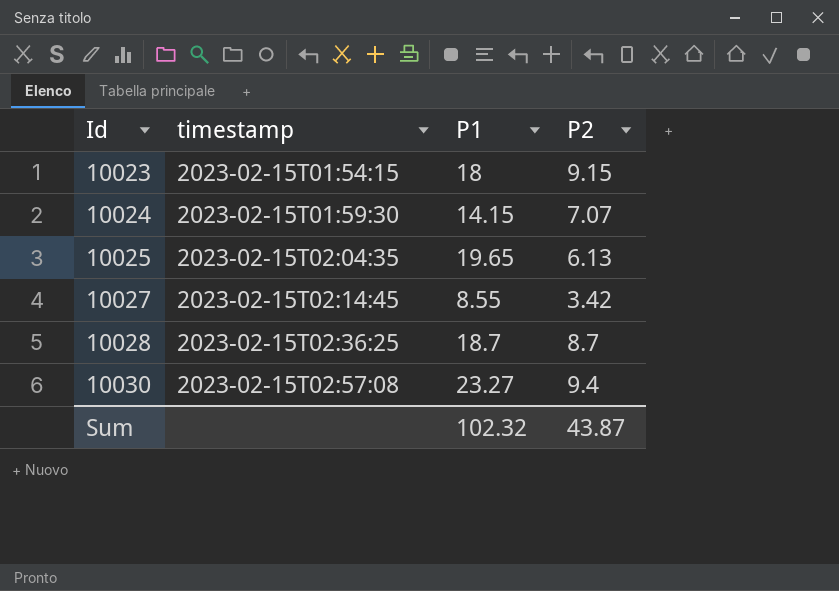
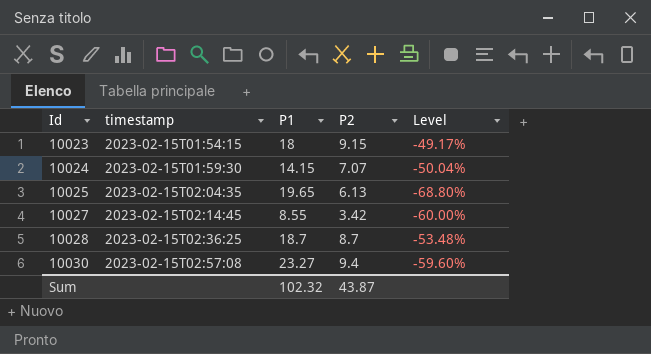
column Level | formula: none -> ([P2] - [P1]) / [P1]

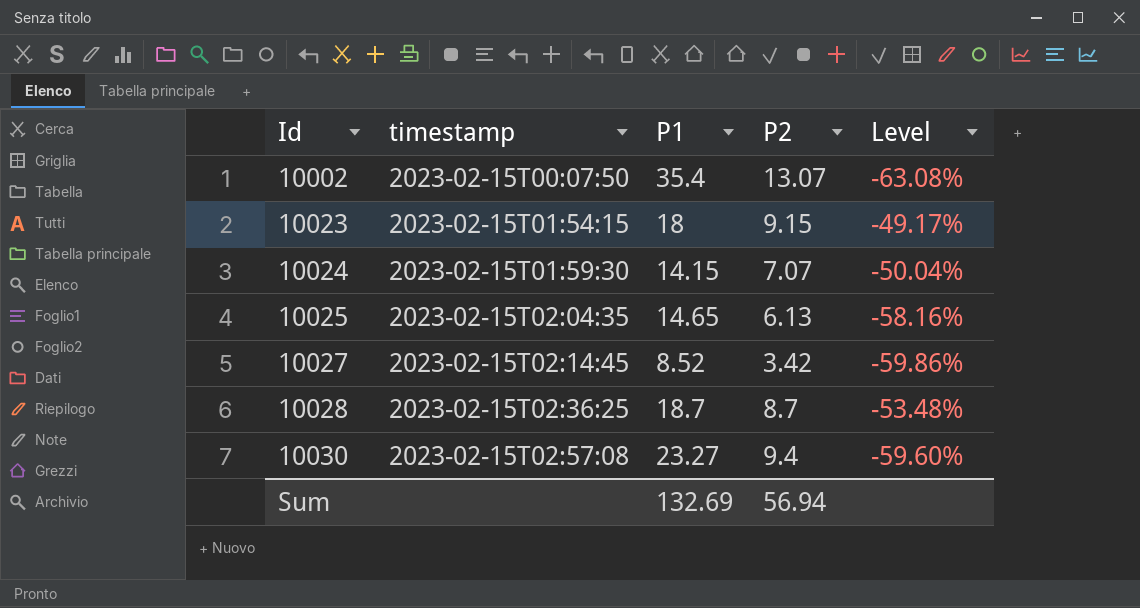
row 10002: none -> 2023-02-15T00:07:50 | 35.4 | 13.07 | -63.08%
10025 | P1: 19.65 -> 14.65
10025 | Level: -68.80% -> -58.16%
10027 | P1: 8.55 -> 8.52
10027 | Level: -60.00% -> -59.86%
Sum | P1: 102.32 -> 132.69
Sum | P2: 43.87 -> 56.94

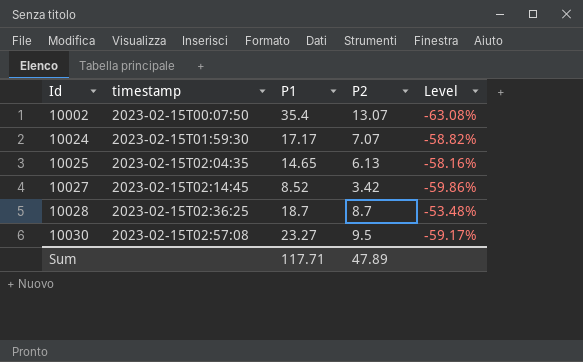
row 10023: 2023-02-15T01:54:15 | 18 | 9.15 | -49.17% -> none
10024 | P1: 14.15 -> 17.17
10024 | Level: -50.04% -> -58.82%
10030 | P2: 9.4 -> 9.5
10030 | Level: -59.60% -> -59.17%
Sum | P1: 132.69 -> 117.71
Sum | P2: 56.94 -> 47.89

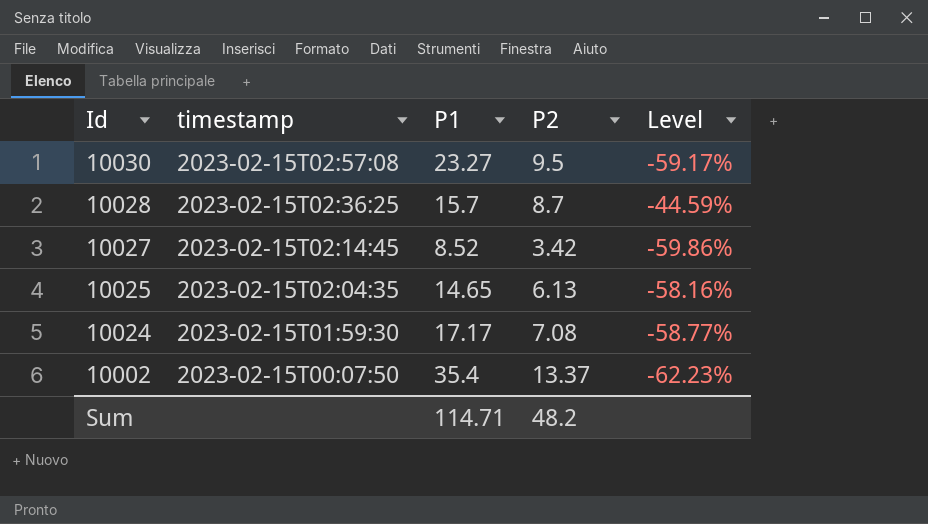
row order: Id ascending -> Id descending
10028 | P1: 18.7 -> 15.7
10028 | Level: -53.48% -> -44.59%
10024 | P2: 7.07 -> 7.08
10024 | Level: -58.82% -> -58.77%
10002 | P2: 13.07 -> 13.37
10002 | Level: -63.08% -> -62.23%
Sum | P1: 117.71 -> 114.71
Sum | P2: 47.89 -> 48.2

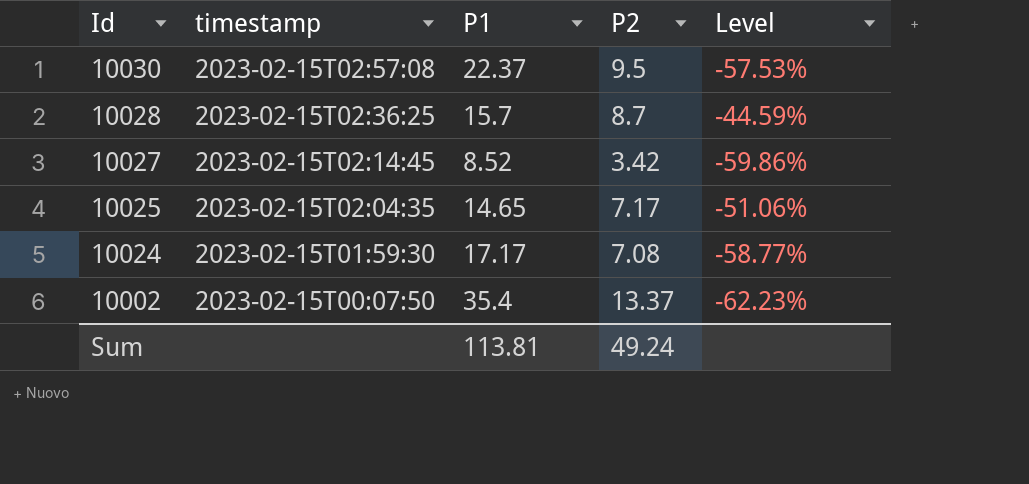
10030 | P1: 23.27 -> 22.37
10030 | Level: -59.17% -> -57.53%
10025 | P2: 6.13 -> 7.17
10025 | Level: -58.16% -> -51.06%
Sum | P1: 114.71 -> 113.81
Sum | P2: 48.2 -> 49.24

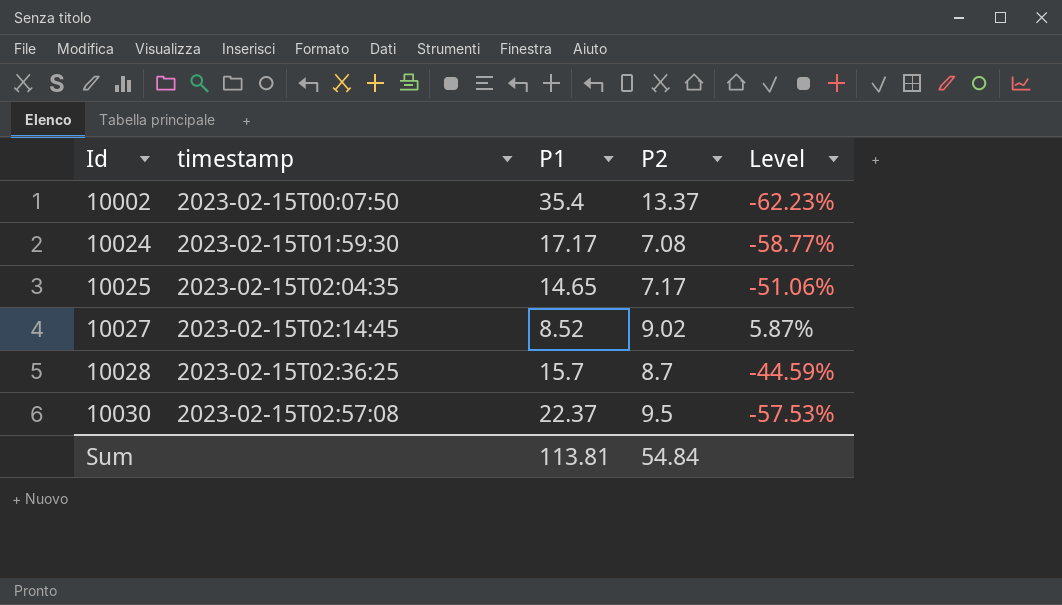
row order: Id descending -> Id ascending
10027 | P2: 3.42 -> 9.02
10027 | Level: -59.86% -> 5.87%
Sum | P2: 49.24 -> 54.84

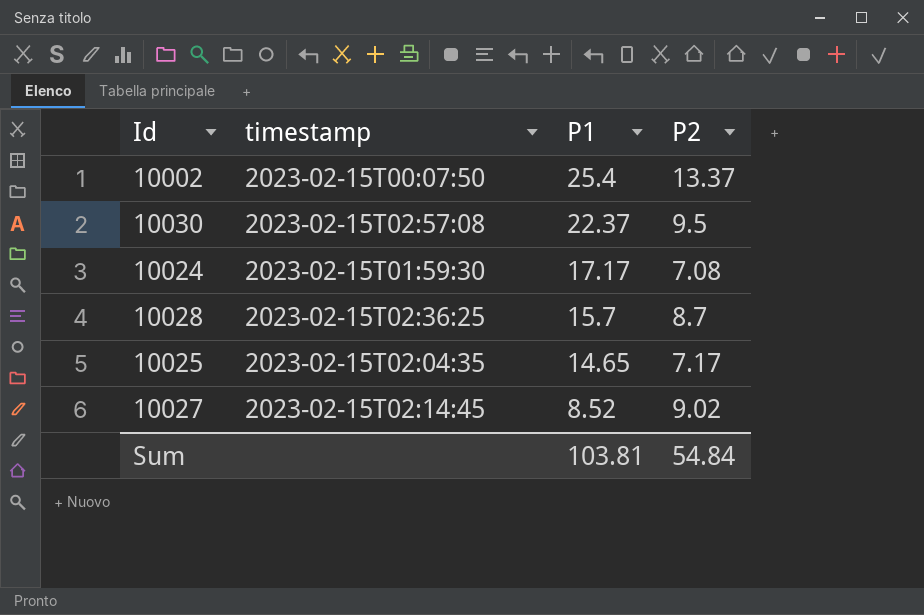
row order: Id ascending -> P1 descending
column Level | formula: ([P2] - [P1]) / [P1] -> none
10002 | P1: 35.4 -> 25.4
Sum | P1: 113.81 -> 103.81

